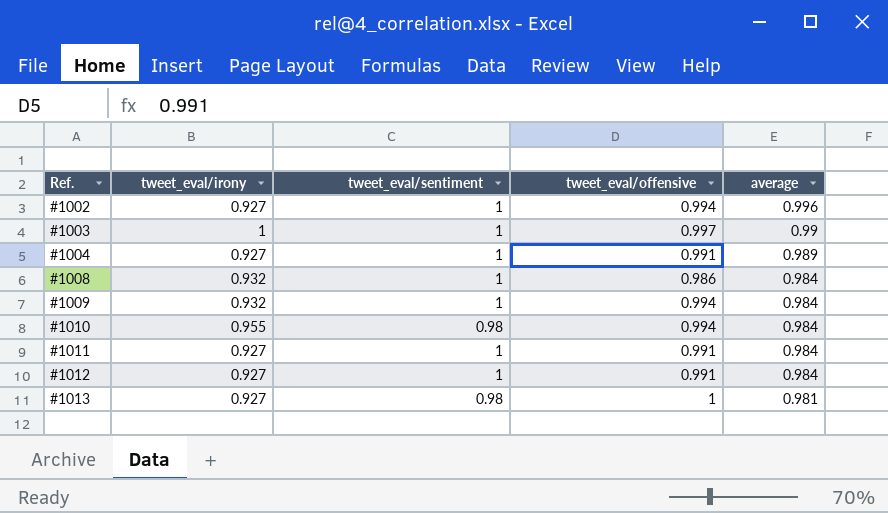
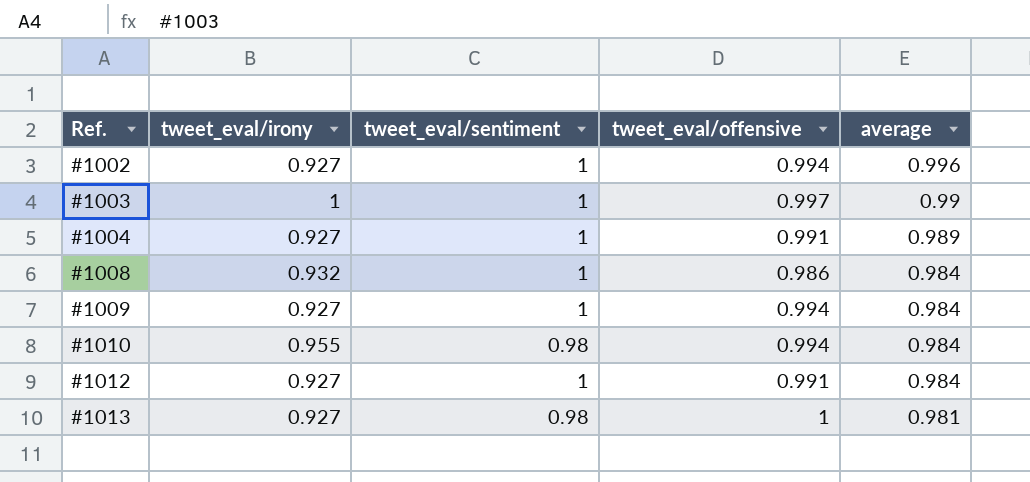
row #1011: 0.927 | 1 | 0.991 | 0.984 -> none
#1009 | tweet_eval/irony: 0.932 -> 0.927

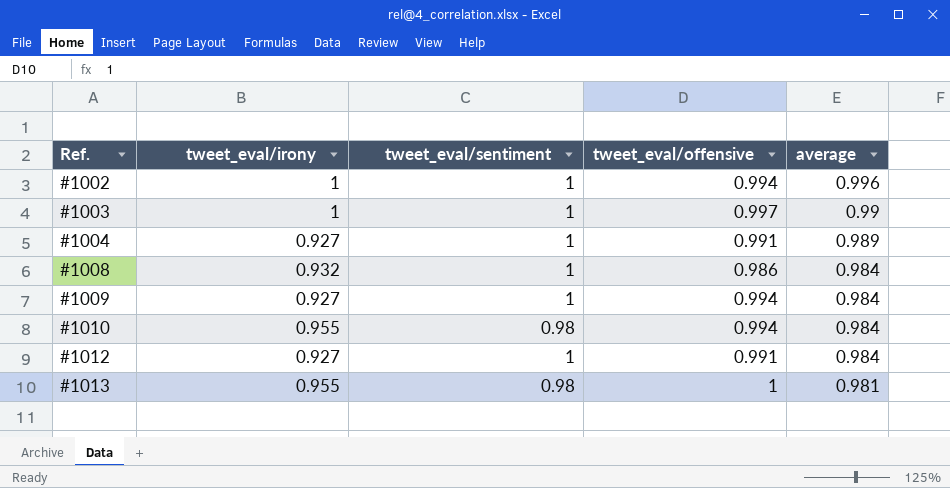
#1002 | tweet_eval/irony: 0.927 -> 1
#1013 | tweet_eval/irony: 0.927 -> 0.955

